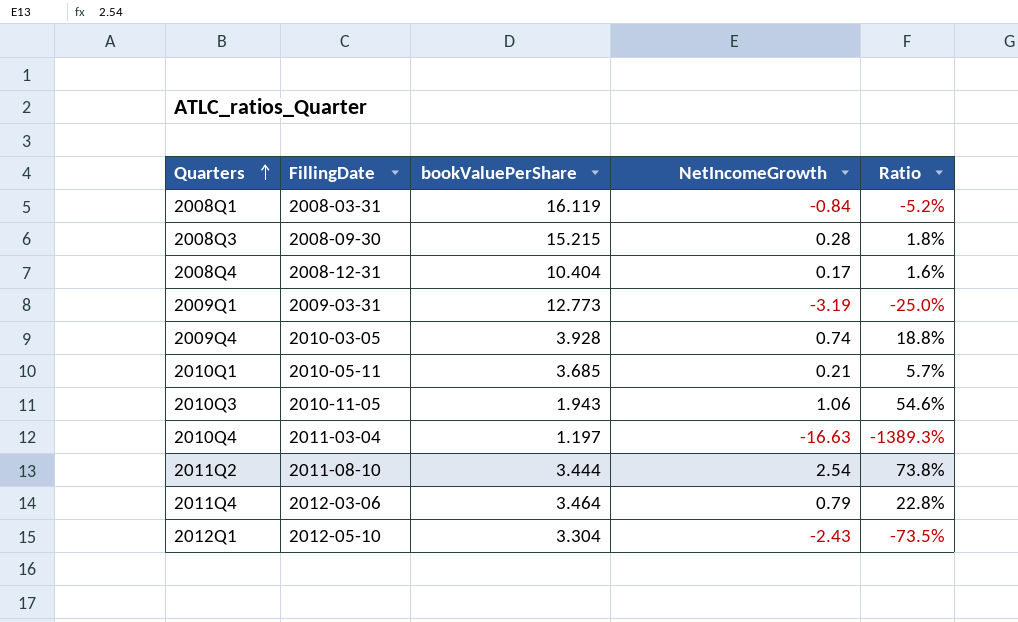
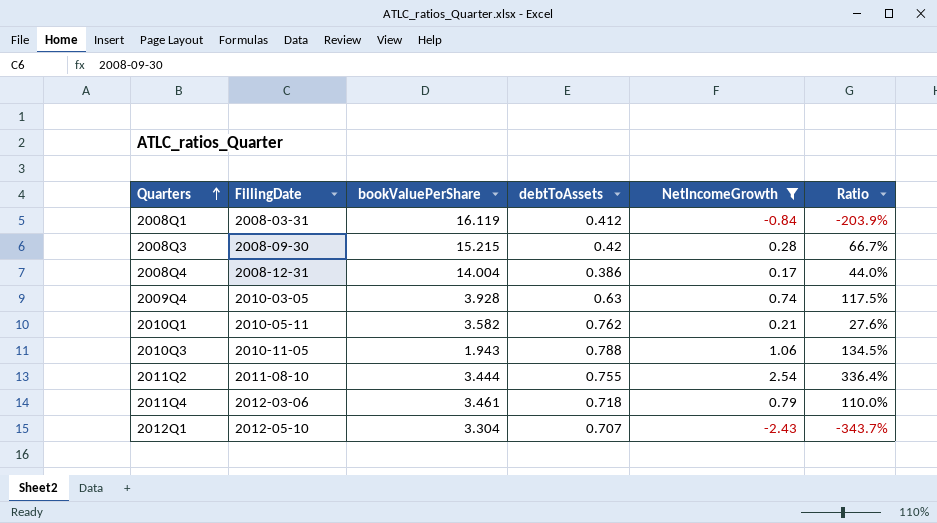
filter: none -> NetIncomeGrowth >= -2.43
column debtToAssets | position: none -> 4
column Ratio | formula: [NetIncomeGrowth] / [bookValuePerShare] -> [NetIncomeGrowth] / [debtToAssets]
2008Q4 | bookValuePerShare: 10.404 -> 14.004
2010Q1 | bookValuePerShare: 3.685 -> 3.582
2011Q4 | bookValuePerShare: 3.464 -> 3.461

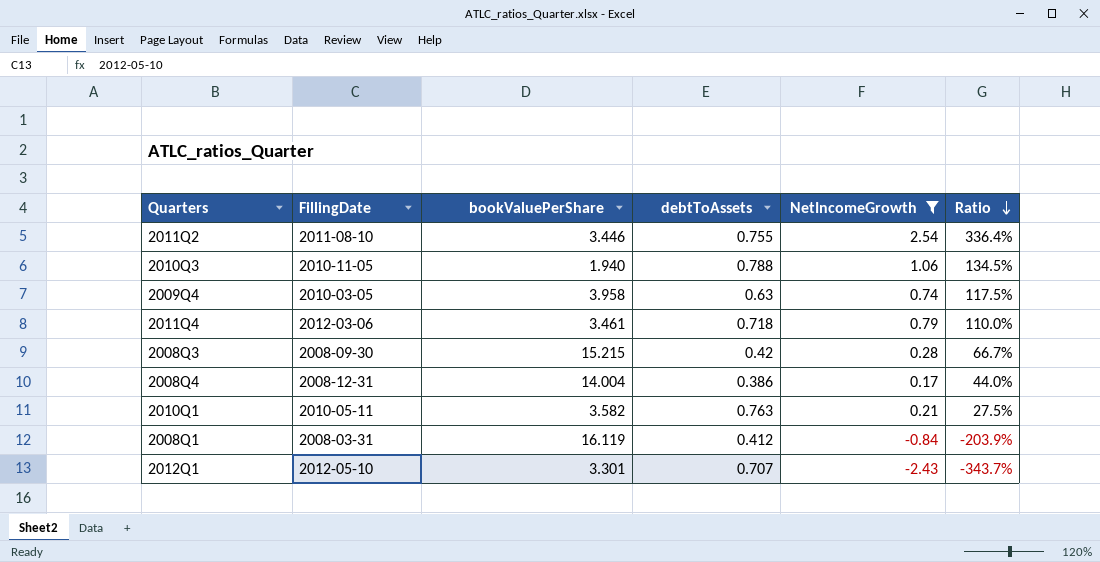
row order: Quarters ascending -> Ratio descending
2011Q2 | bookValuePerShare: 3.444 -> 3.446
2010Q3 | bookValuePerShare: 1.943 -> 1.940
2009Q4 | bookValuePerShare: 3.928 -> 3.958
2010Q1 | debtToAssets: 0.762 -> 0.763
2010Q1 | Ratio: 27.6% -> 27.5%
2012Q1 | bookValuePerShare: 3.304 -> 3.301

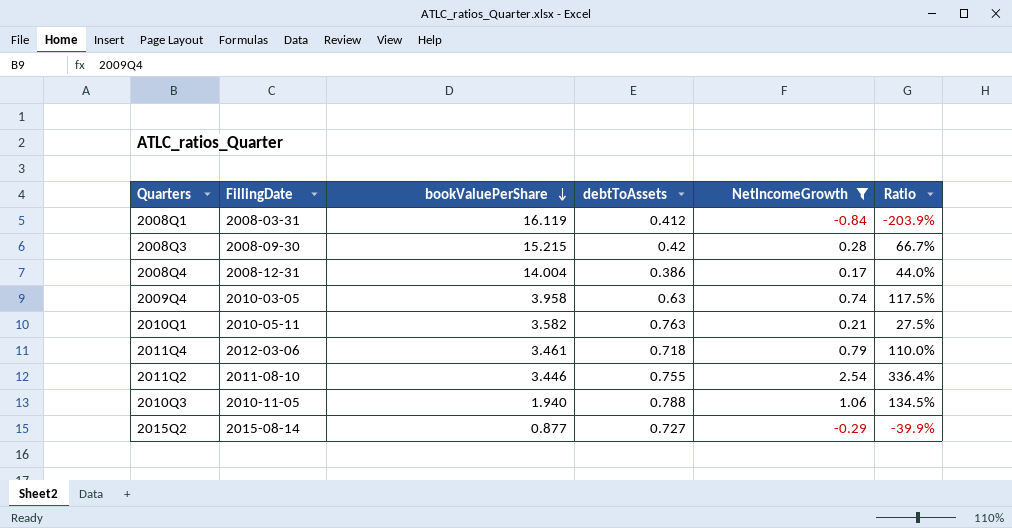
row order: Ratio descending -> bookValuePerShare descending
row 2012Q1: 2012-05-10 | 3.301 | 0.707 | -2.43 | -343.7% -> none
row 2015Q2: none -> 2015-08-14 | 0.877 | 0.727 | -0.29 | -39.9%

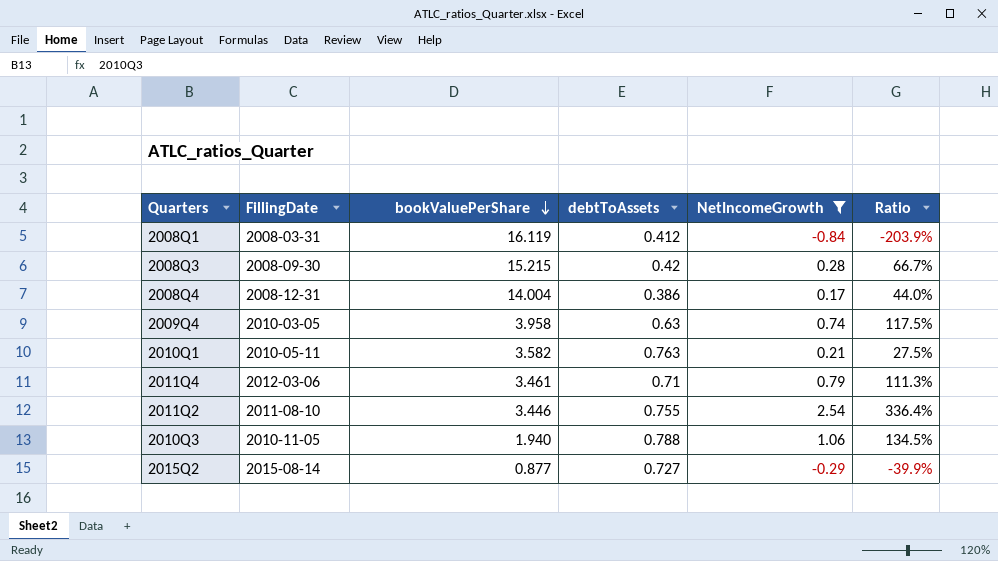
2011Q4 | debtToAssets: 0.718 -> 0.71
2011Q4 | Ratio: 110.0% -> 111.3%

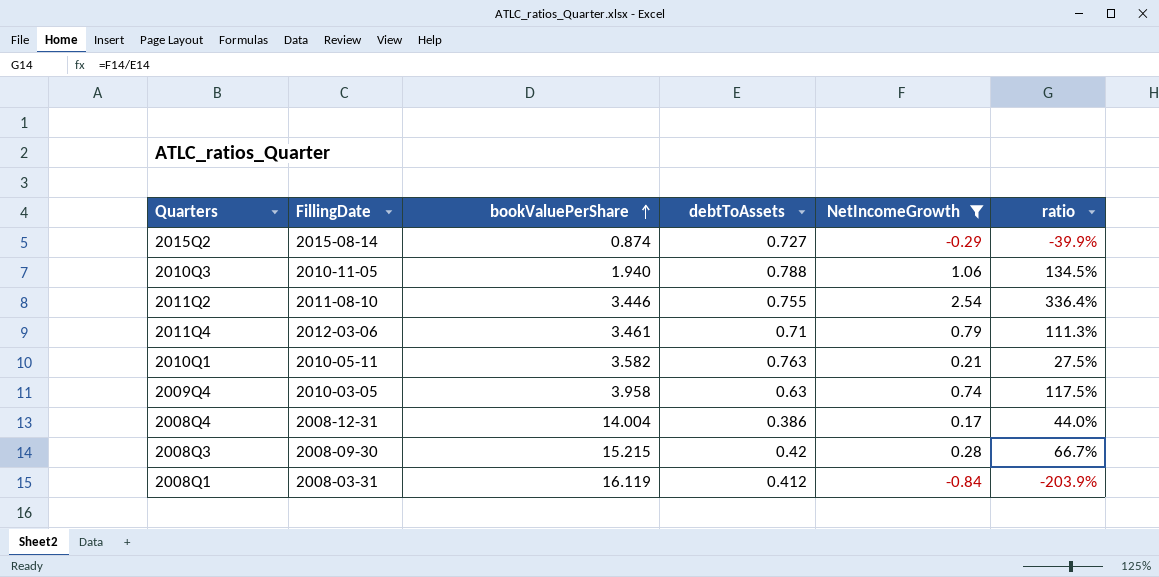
row order: bookValuePerShare descending -> bookValuePerShare ascending
column name: Ratio -> ratio
2015Q2 | bookValuePerShare: 0.877 -> 0.874

